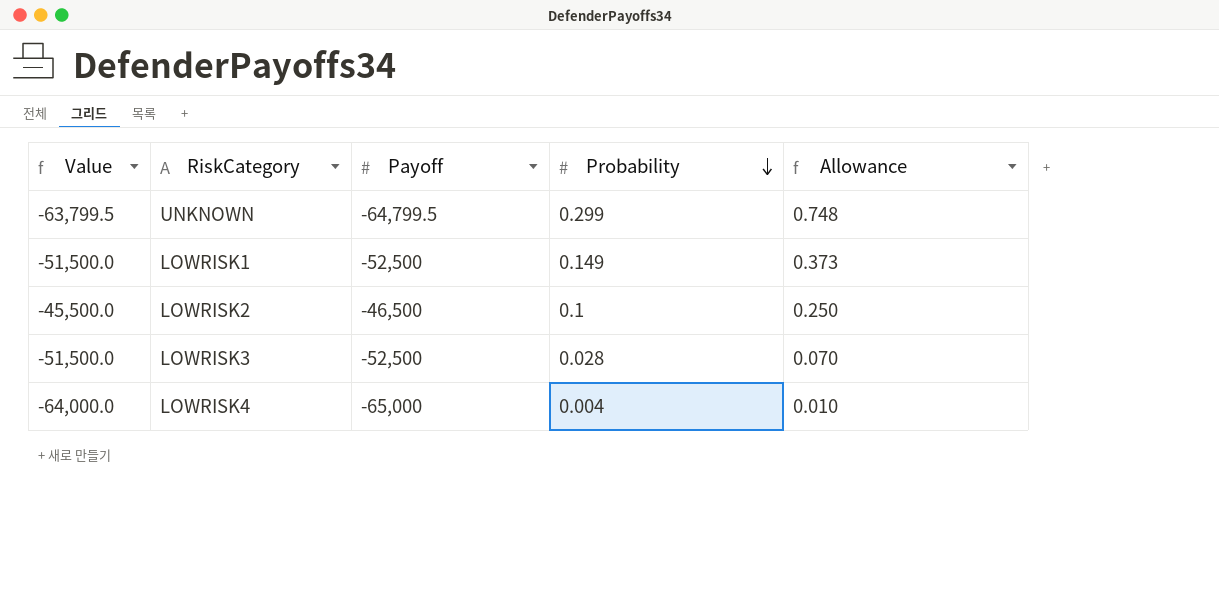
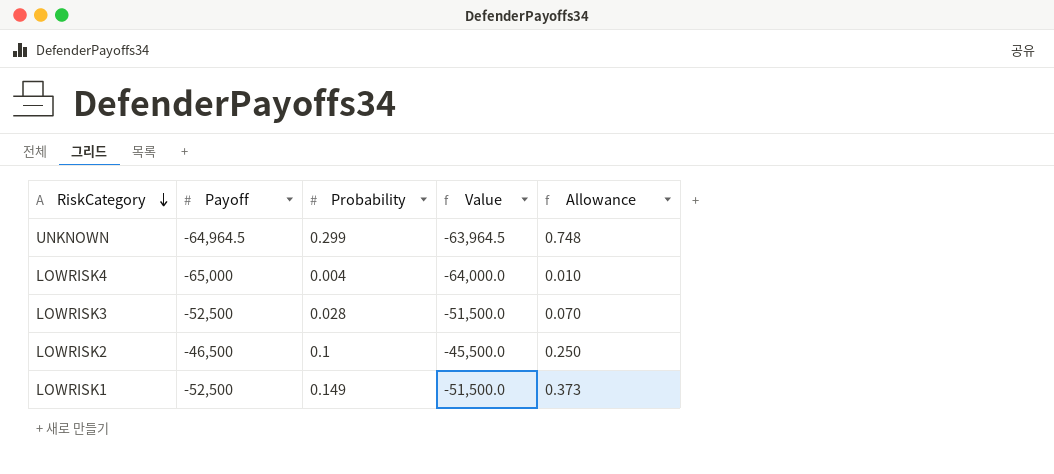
row order: Probability descending -> RiskCategory descending
column Value | position: 1 -> 4
UNKNOWN | Payoff: -64,799.5 -> -64,964.5
UNKNOWN | Value: -63,799.5 -> -63,964.5

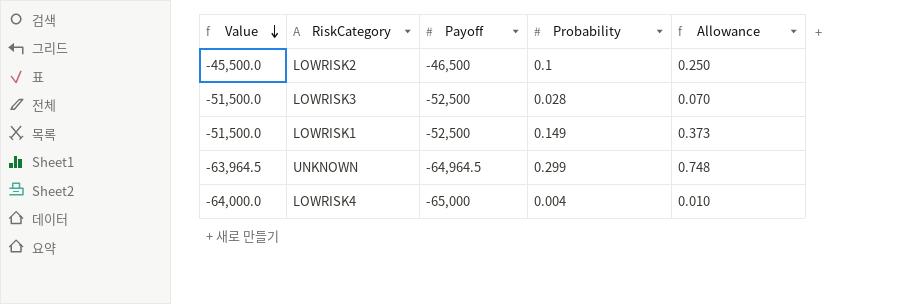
row order: RiskCategory descending -> Value descending
column Value | position: 4 -> 1

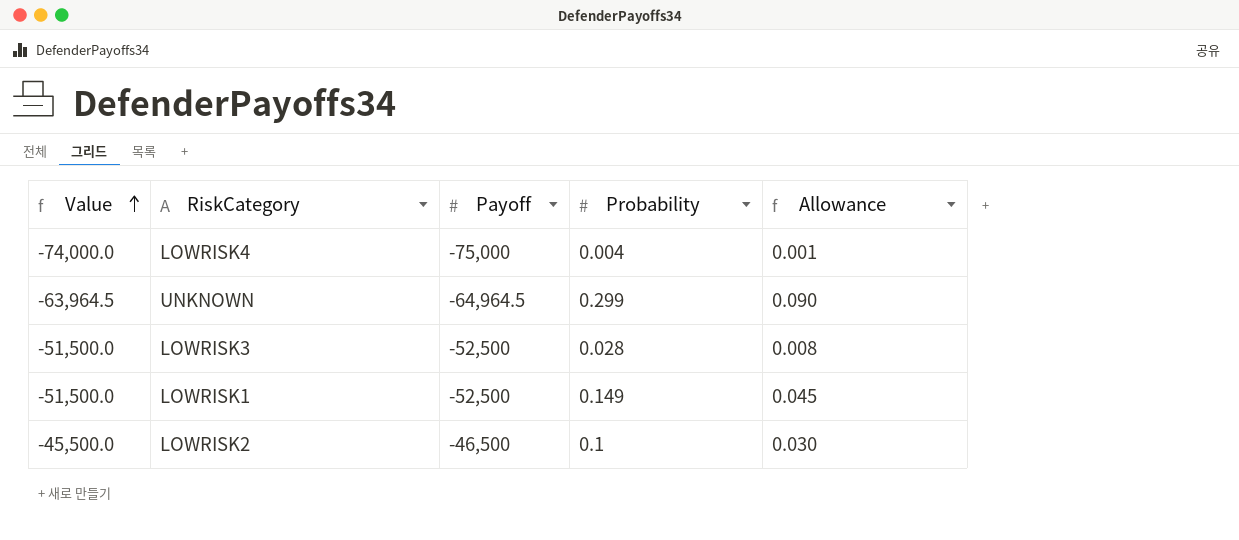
row order: Value descending -> Value ascending
column Allowance | formula: [Probability] * 2.5 -> [Probability] * 0.3
LOWRISK4 | Value: -64,000.0 -> -74,000.0
LOWRISK4 | Payoff: -65,000 -> -75,000

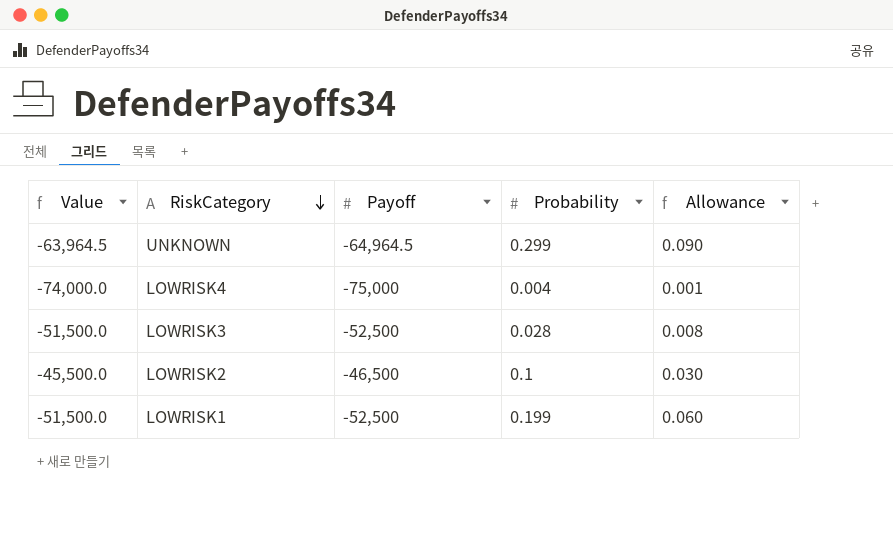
row order: Value ascending -> RiskCategory descending
LOWRISK1 | Probability: 0.149 -> 0.199
LOWRISK1 | Allowance: 0.045 -> 0.060

